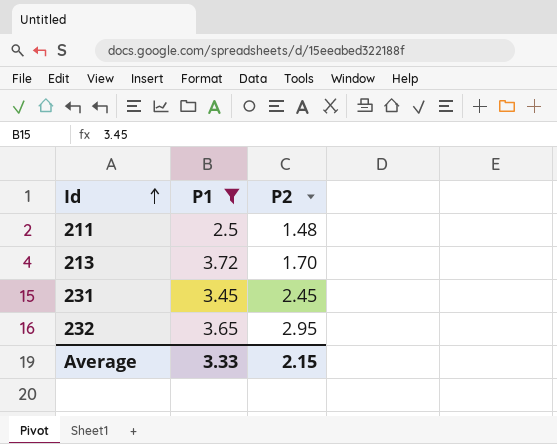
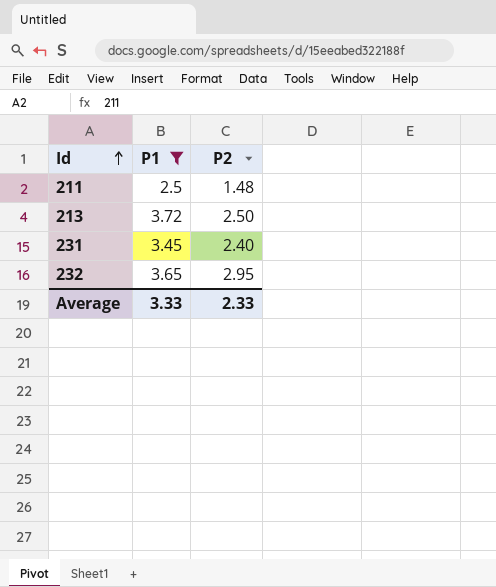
213 | P2: 1.70 -> 2.50
231 | P2: 2.45 -> 2.40
Average | P2: 2.15 -> 2.33

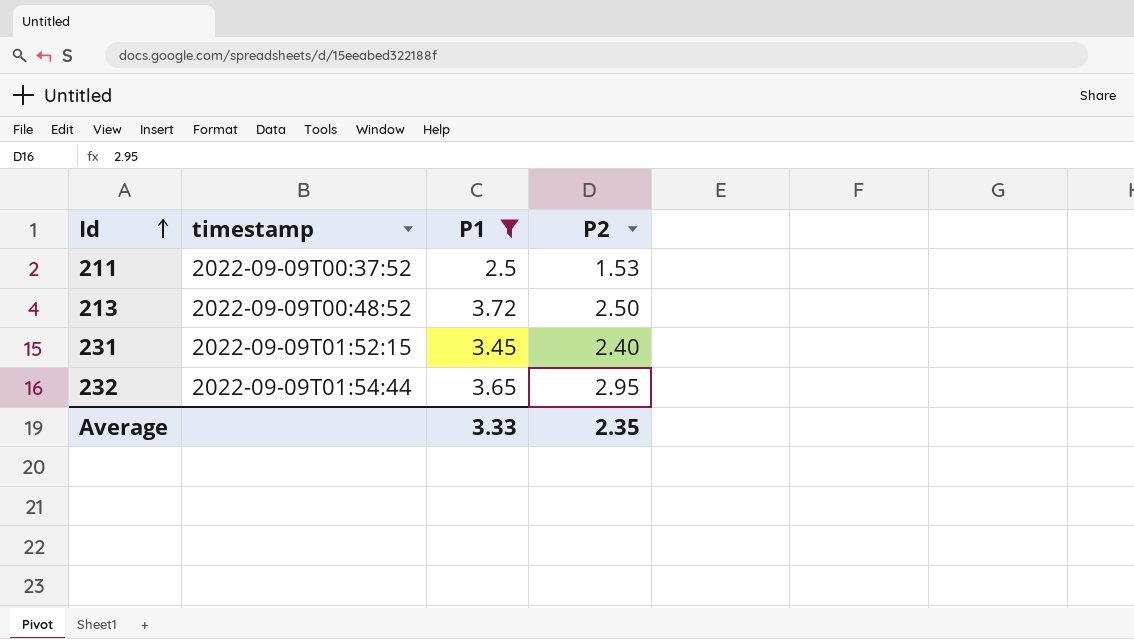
column timestamp | position: none -> 2
211 | P2: 1.48 -> 1.53
Average | P2: 2.33 -> 2.35

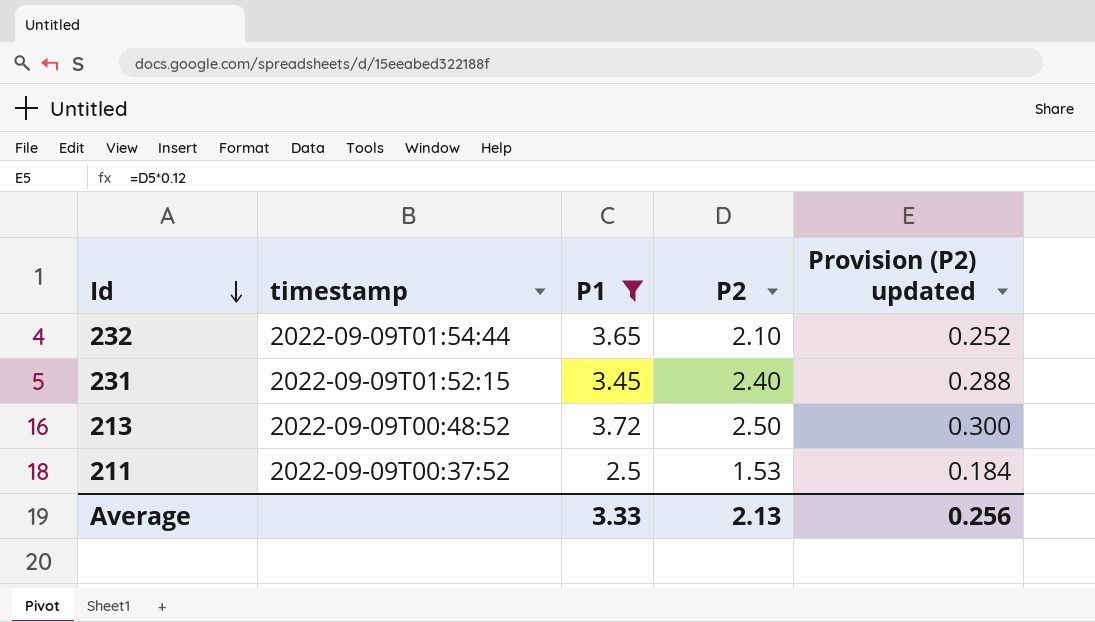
row order: Id ascending -> Id descending
column Provision (P2) updated | formula: none -> [P2] * 0.12
232 | P2: 2.95 -> 2.10
Average | P2: 2.35 -> 2.13

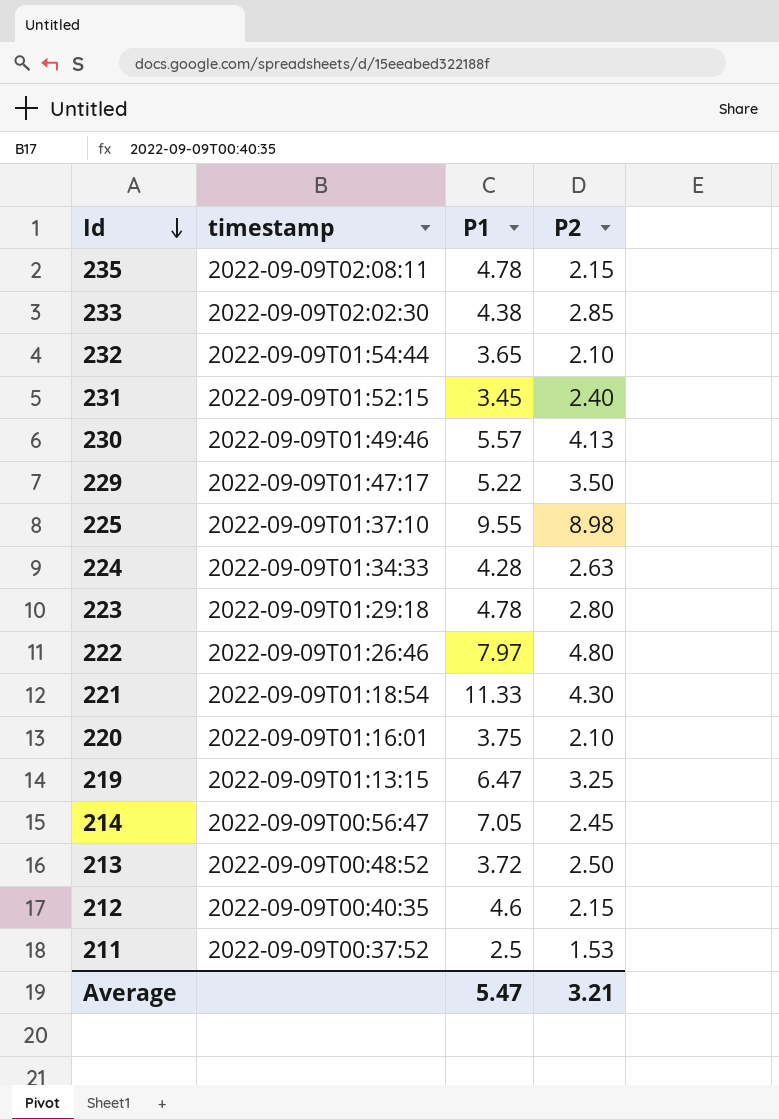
filter: P1 <= 3.72 -> none
column Provision (P2) updated | formula: [P2] * 0.12 -> none
Average | P1: 3.33 -> 5.47
Average | P2: 2.13 -> 3.21

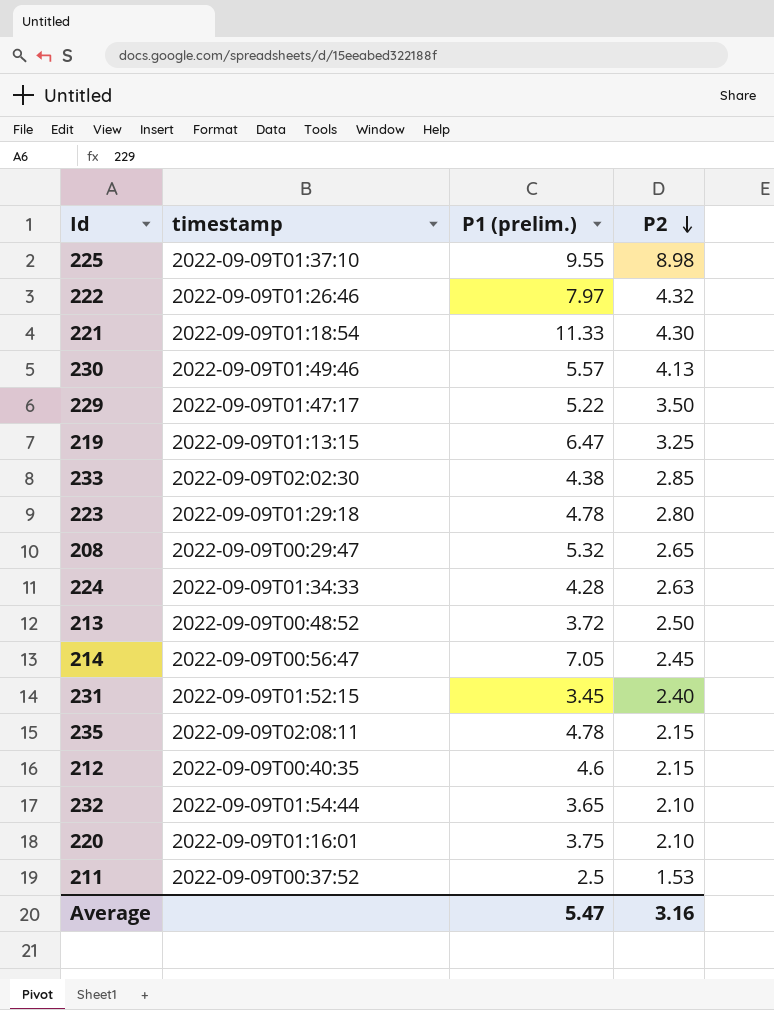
row order: Id descending -> P2 descending
column name: P1 -> P1 (prelim.)
222 | P2: 4.80 -> 4.32
row 208: none -> 2022-09-09T00:29:47 | 5.32 | 2.65
Average | P2: 3.21 -> 3.16

